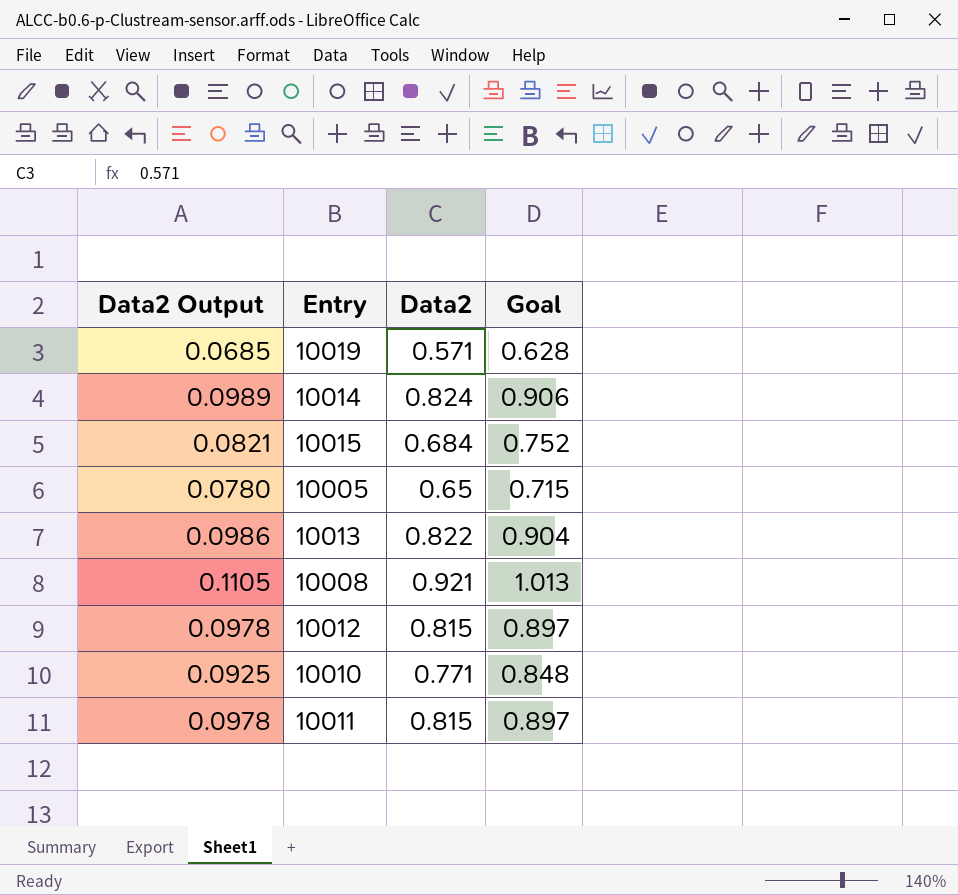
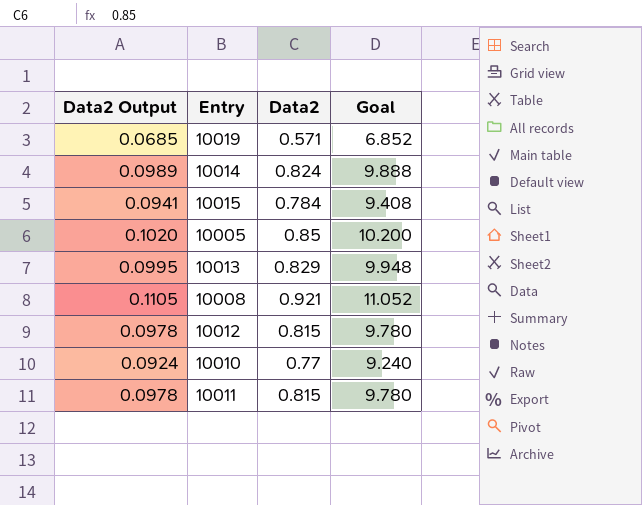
column Goal | formula: [Data2] * 1.1 -> [Data2] * 12
10015 | Data2 Output: 0.0821 -> 0.0941
10015 | Data2: 0.684 -> 0.784
10005 | Data2 Output: 0.0780 -> 0.1020
10005 | Data2: 0.65 -> 0.85
10013 | Data2 Output: 0.0986 -> 0.0995
10013 | Data2: 0.822 -> 0.829
10010 | Data2 Output: 0.0925 -> 0.0924
10010 | Data2: 0.771 -> 0.77

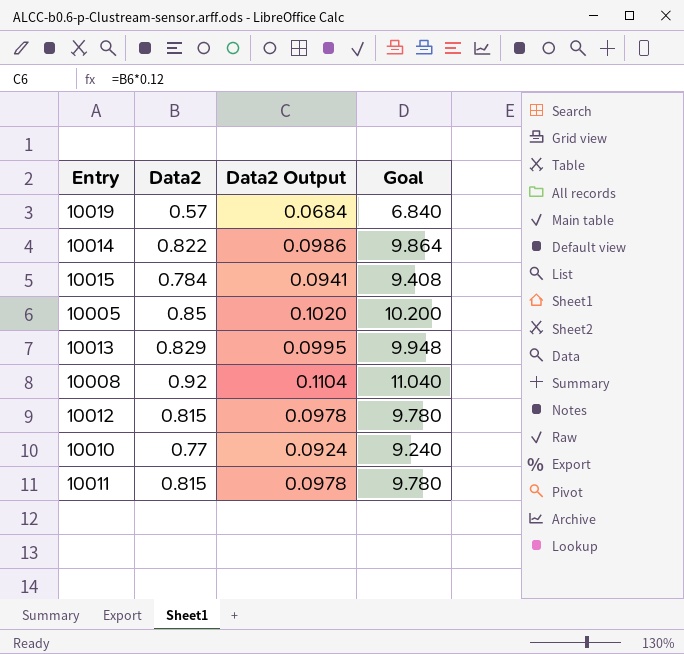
column Data2 Output | position: 1 -> 3
10019 | Data2: 0.571 -> 0.57
10019 | Data2 Output: 0.0685 -> 0.0684
10019 | Goal: 6.852 -> 6.840
10014 | Data2: 0.824 -> 0.822
10014 | Data2 Output: 0.0989 -> 0.0986
10014 | Goal: 9.888 -> 9.864
10008 | Data2: 0.921 -> 0.92
10008 | Data2 Output: 0.1105 -> 0.1104
10008 | Goal: 11.052 -> 11.040

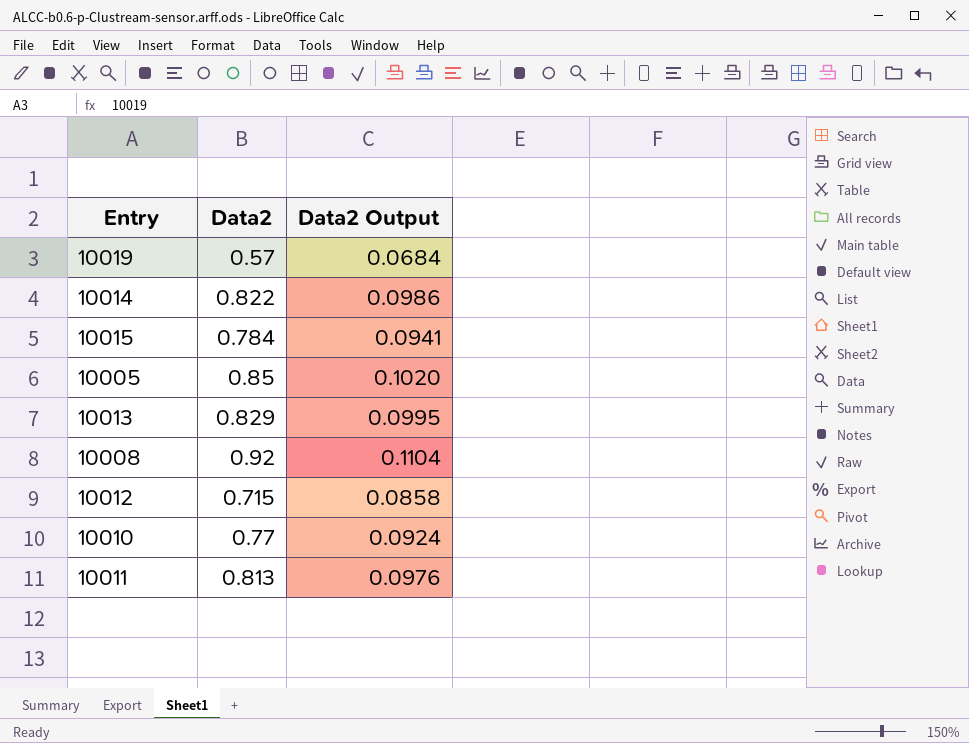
column Goal | formula: [Data2] * 12 -> none
10012 | Data2: 0.815 -> 0.715
10012 | Data2 Output: 0.0978 -> 0.0858
10011 | Data2: 0.815 -> 0.813
10011 | Data2 Output: 0.0978 -> 0.0976

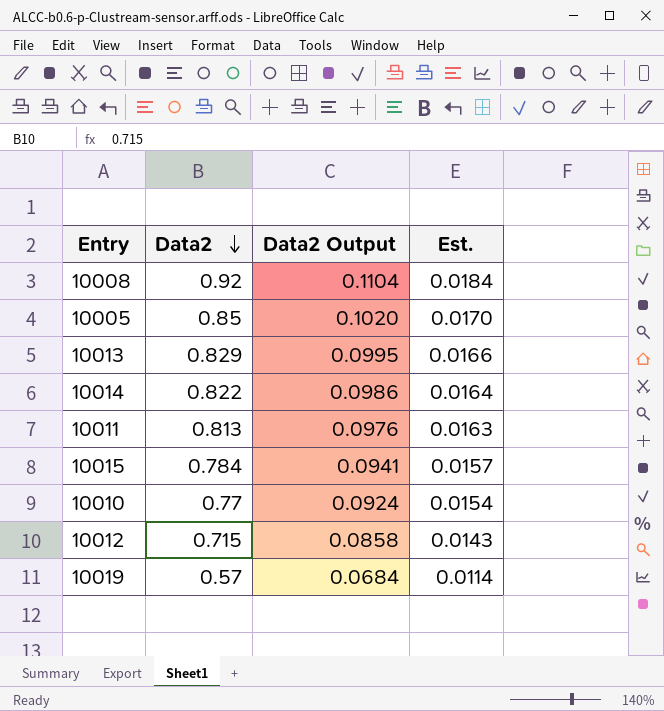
row order: none -> Data2 descending
column Est. | formula: none -> [Data2] * 0.02

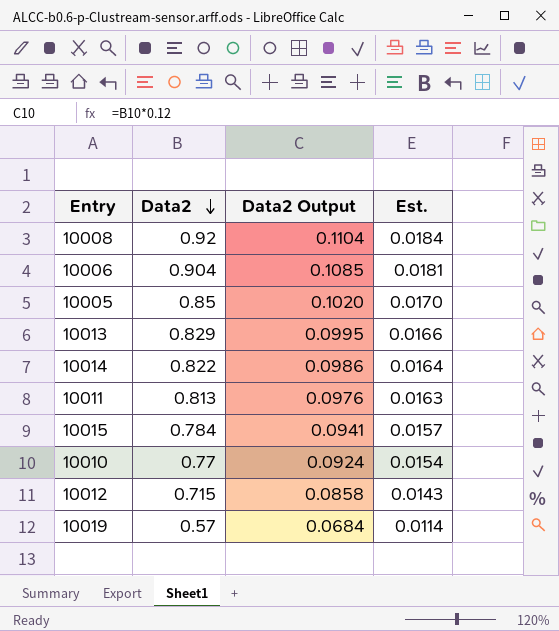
row 10006: none -> 0.904 | 0.1085 | 0.0181

